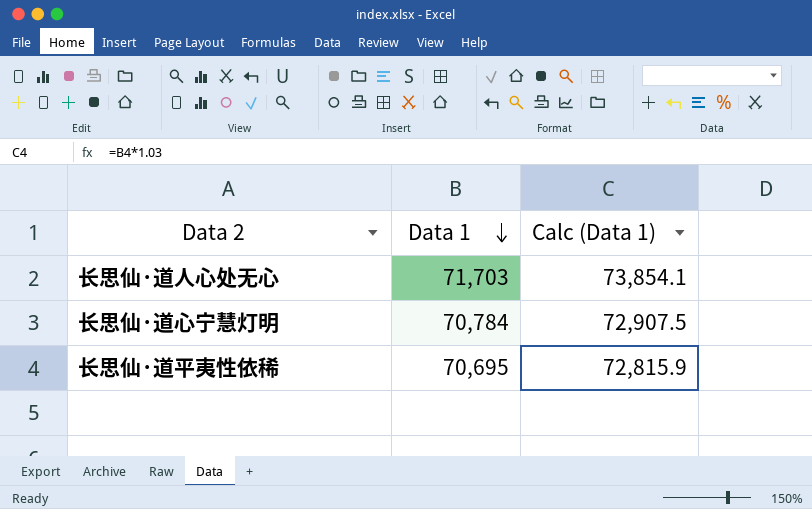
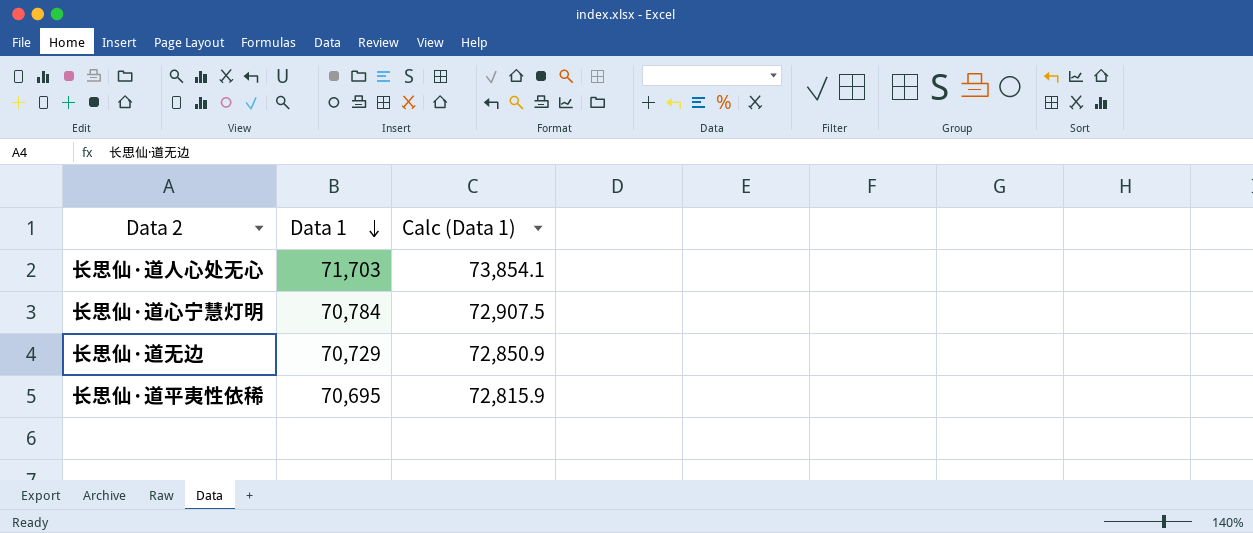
row 长思仙·道无边: none -> 70,729 | 72,850.9

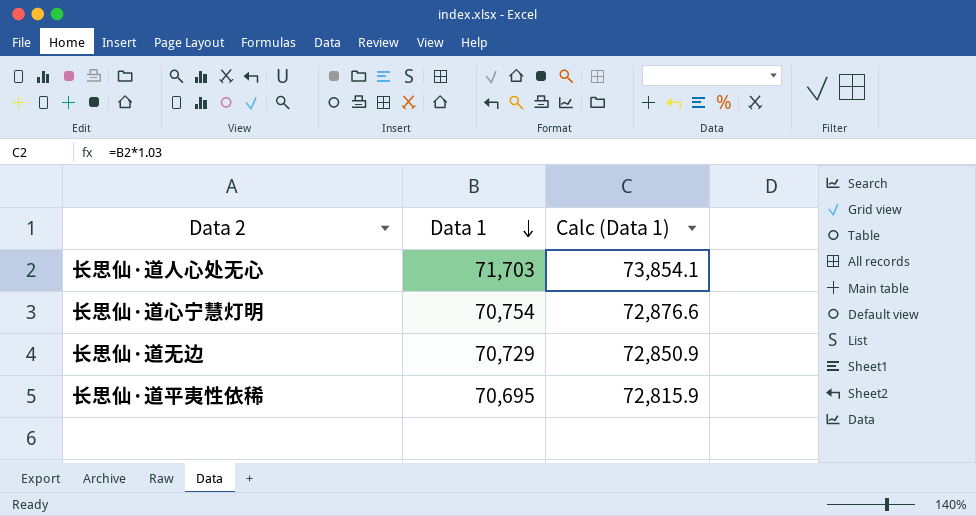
长思仙·道心宁慧灯明 | Data 1: 70,784 -> 70,754
长思仙·道心宁慧灯明 | Calc (Data 1): 72,907.5 -> 72,876.6

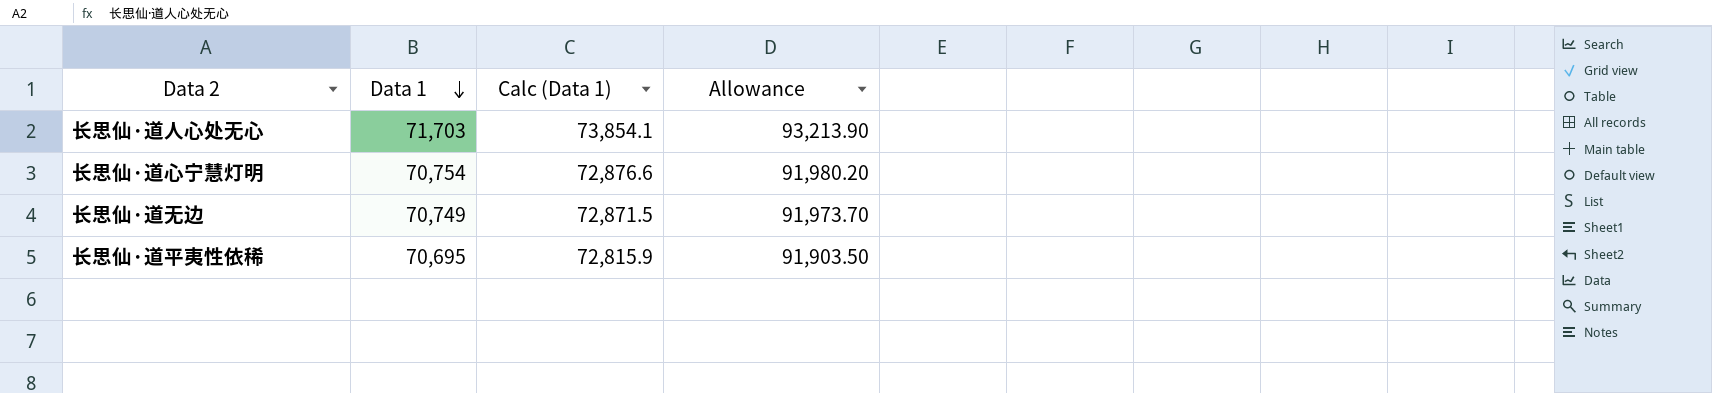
column Allowance | formula: none -> [Data 1] * 1.3
长思仙·道无边 | Data 1: 70,729 -> 70,749
长思仙·道无边 | Calc (Data 1): 72,850.9 -> 72,871.5

